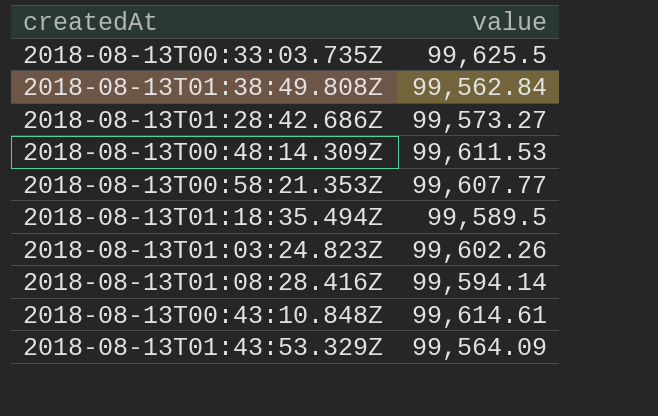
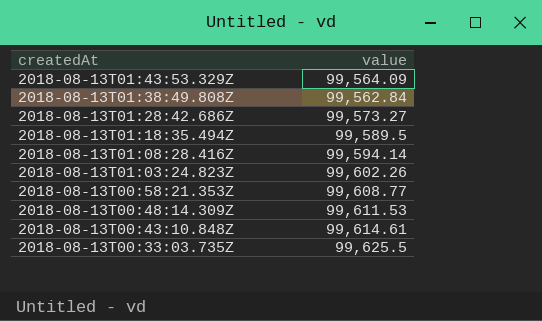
row order: none -> createdAt descending
2018-08-13T00:58:21.353Z | value: 99,607.77 -> 99,608.77

